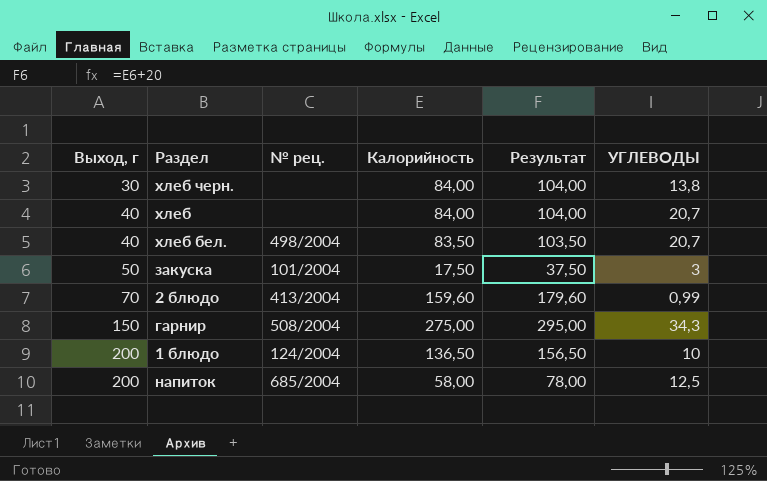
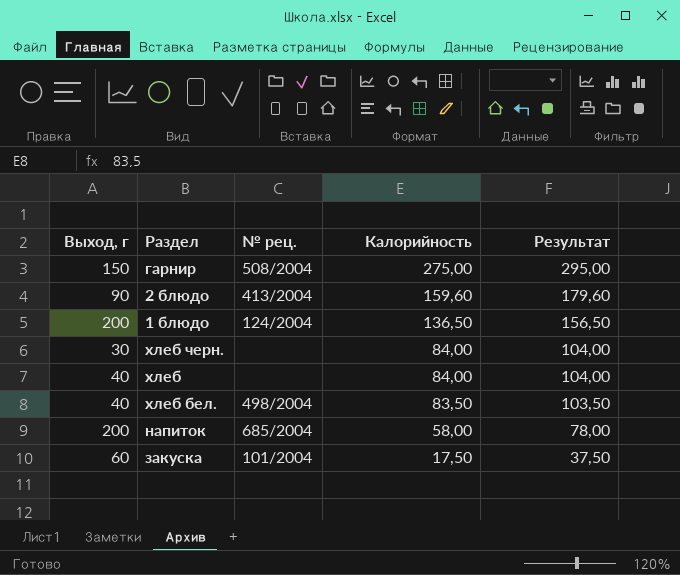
row order: Выход, г ascending -> Калорийность descending
column УГЛЕВОДЫ | position: 6 -> none
2 блюдо | Выход, г: 70 -> 90
закуска | Выход, г: 50 -> 60

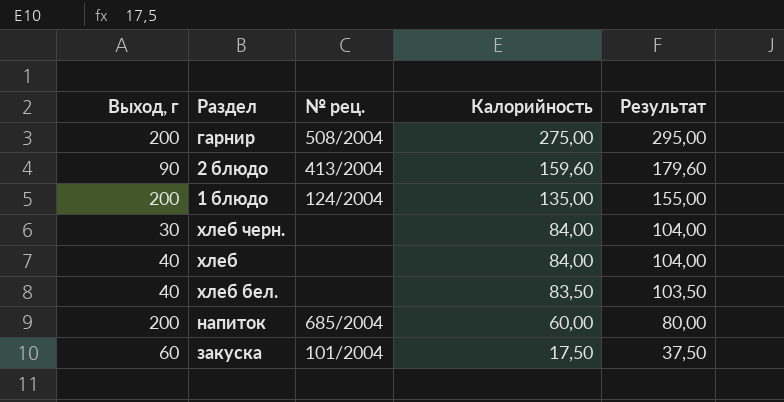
гарнир | Выход, г: 150 -> 200
1 блюдо | Калорийность: 136,50 -> 135,00
1 блюдо | Результат: 156,50 -> 155,00
хлеб бел. | № рец.: 498/2004 -> none
напиток | Калорийность: 58,00 -> 60,00
напиток | Результат: 78,00 -> 80,00

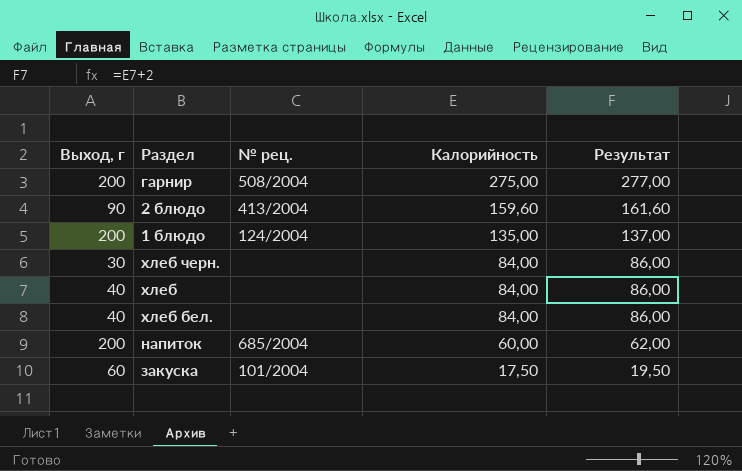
column Результат | formula: [Калорийность] + 20 -> [Калорийность] + 2
хлеб бел. | Калорийность: 83,50 -> 84,00

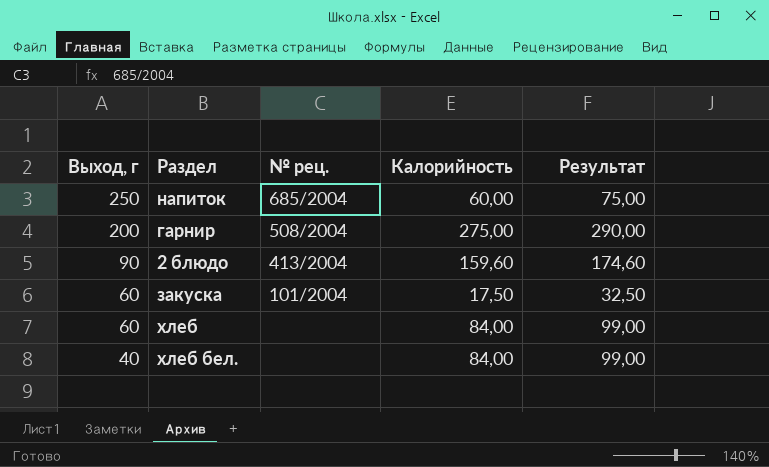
row order: Калорийность descending -> Выход, г descending
column Результат | formula: [Калорийность] + 2 -> [Калорийность] + 15
row 1 блюдо: 200 | 124/2004 | 135,00 | 137,00 -> none
row хлеб черн.: 30 | none | 84,00 | 86,00 -> none
напиток | Выход, г: 200 -> 250
хлеб | Выход, г: 40 -> 60

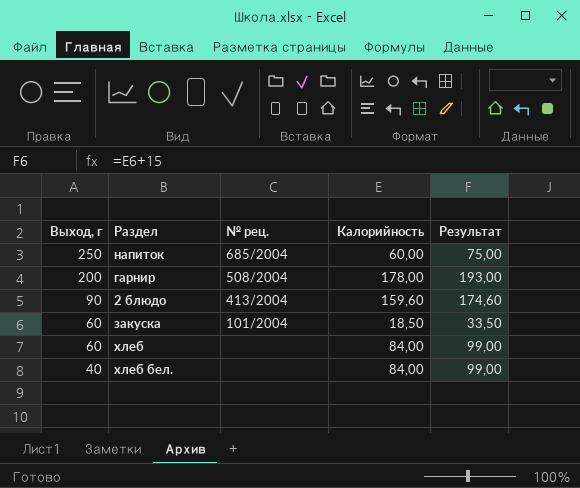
гарнир | Калорийность: 275,00 -> 178,00
гарнир | Результат: 290,00 -> 193,00
закуска | Калорийность: 17,50 -> 18,50
закуска | Результат: 32,50 -> 33,50

